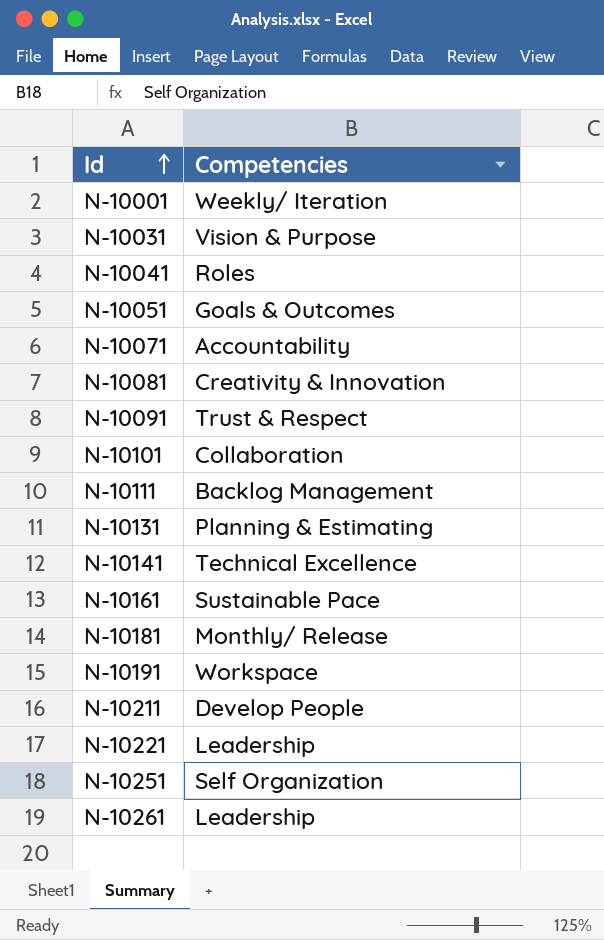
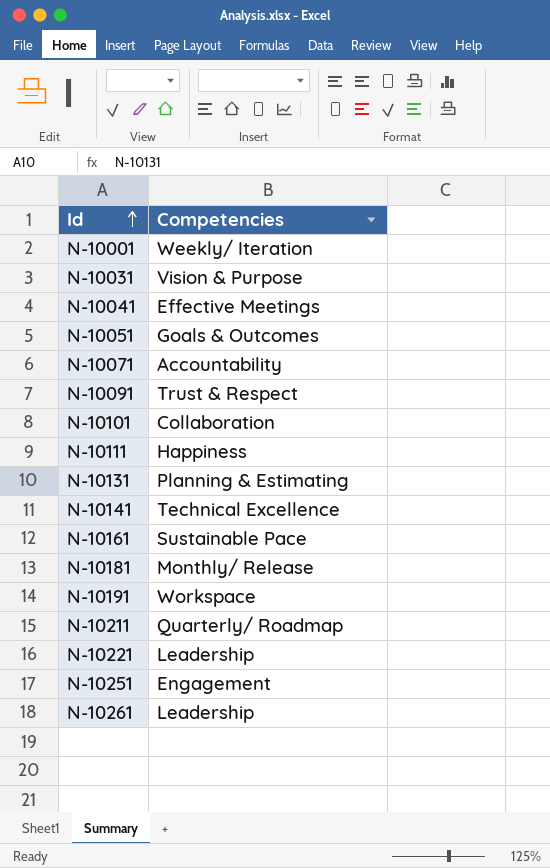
row N-10081: Creativity & Innovation -> none
N-10041 | Competencies: Roles -> Effective Meetings
N-10111 | Competencies: Backlog Management -> Happiness
N-10211 | Competencies: Develop People -> Quarterly/ Roadmap
N-10251 | Competencies: Self Organization -> Engagement

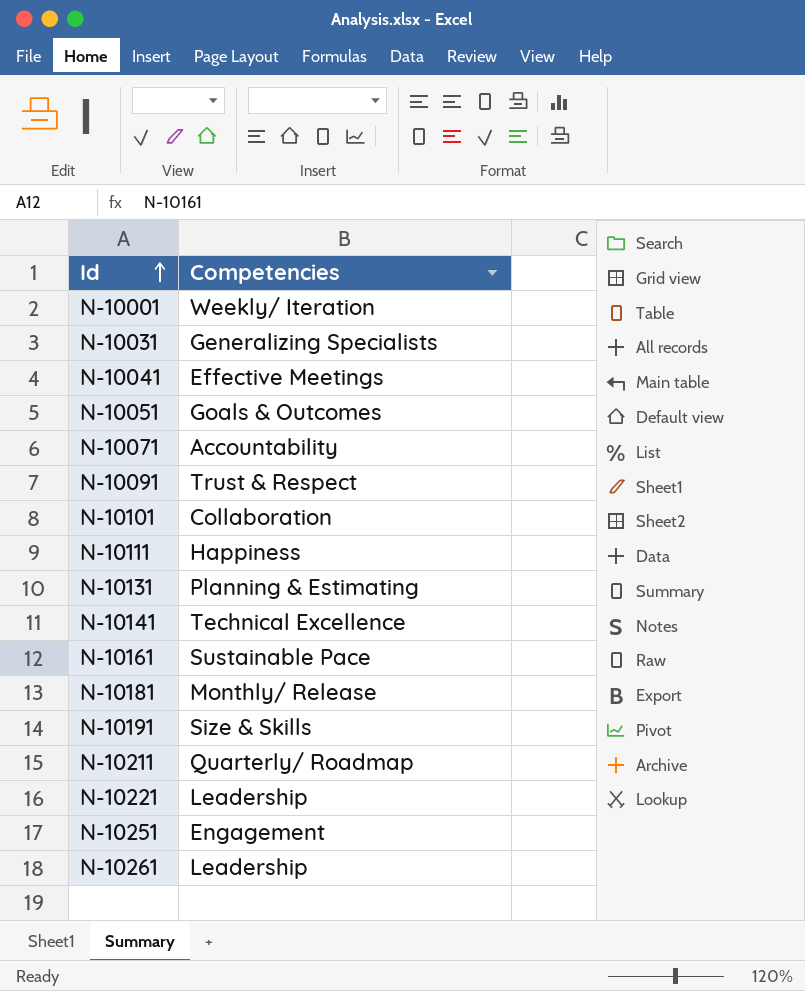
N-10031 | Competencies: Vision & Purpose -> Generalizing Specialists
N-10191 | Competencies: Workspace -> Size & Skills

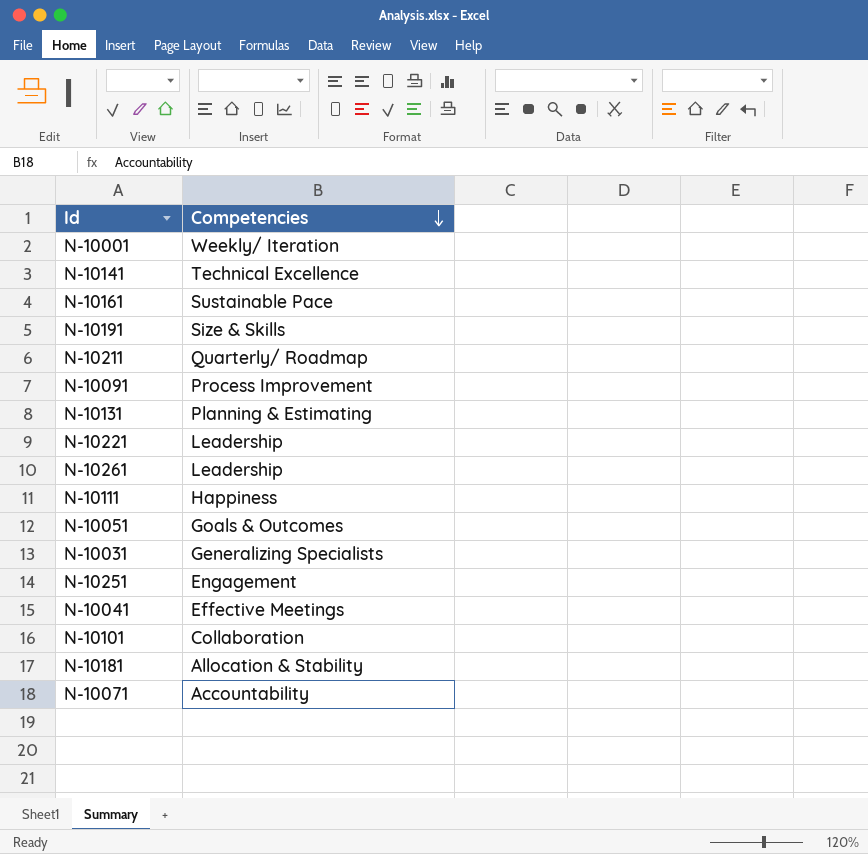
row order: Id ascending -> Competencies descending
N-10091 | Competencies: Trust & Respect -> Process Improvement
N-10181 | Competencies: Monthly/ Release -> Allocation & Stability

